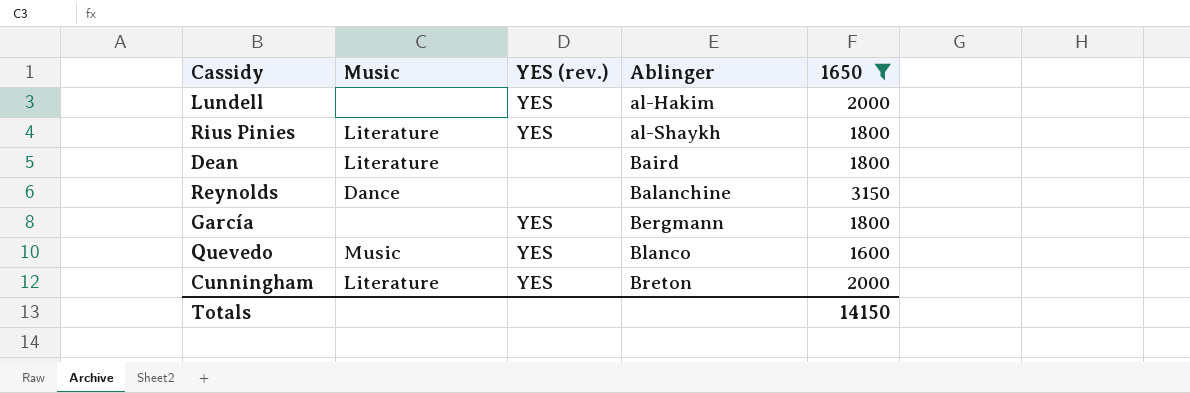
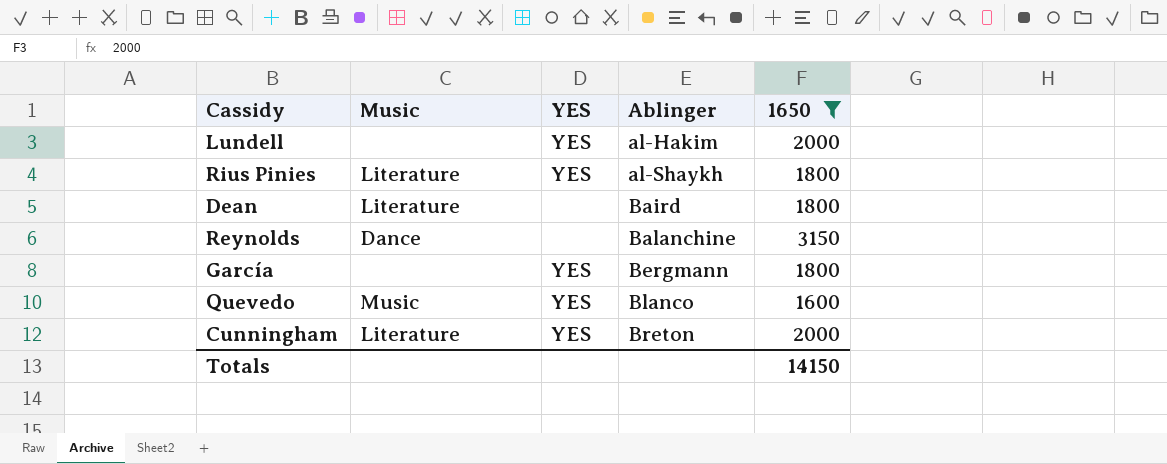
column name: YES (rev.) -> YES

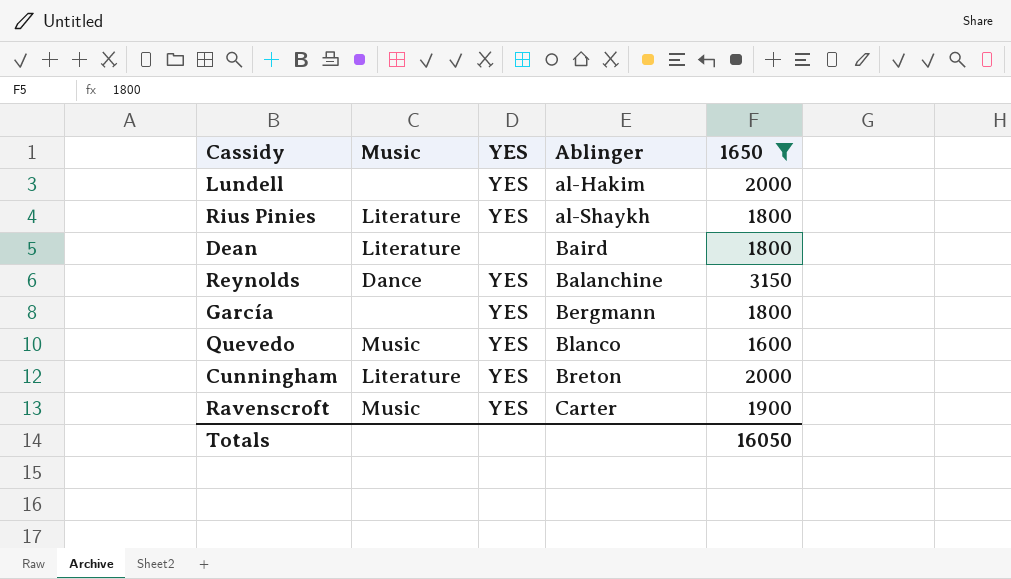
Reynolds | YES: none -> YES
row Ravenscroft: none -> Music | YES | Carter | 1900
Totals | 1650: 14150 -> 16050

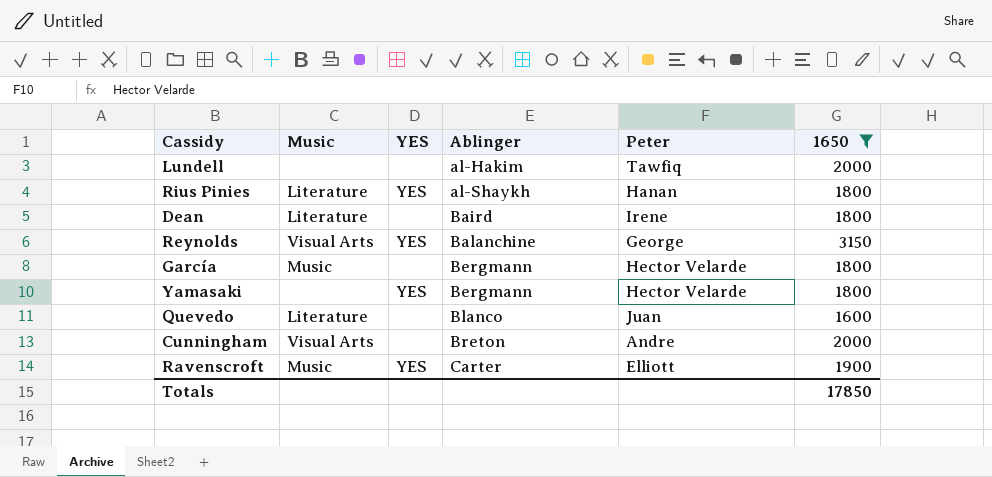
column Peter | position: none -> 5
Lundell | YES: YES -> none
Reynolds | Music: Dance -> Visual Arts
García | Music: none -> Music
García | YES: YES -> none
row Yamasaki: none -> none | YES | Bergmann | Hector Velarde | 1800
Quevedo | Music: Music -> Literature
Quevedo | YES: YES -> none
Cunningham | Music: Literature -> Visual Arts
Cunningham | YES: YES -> none
Totals | 1650: 16050 -> 17850

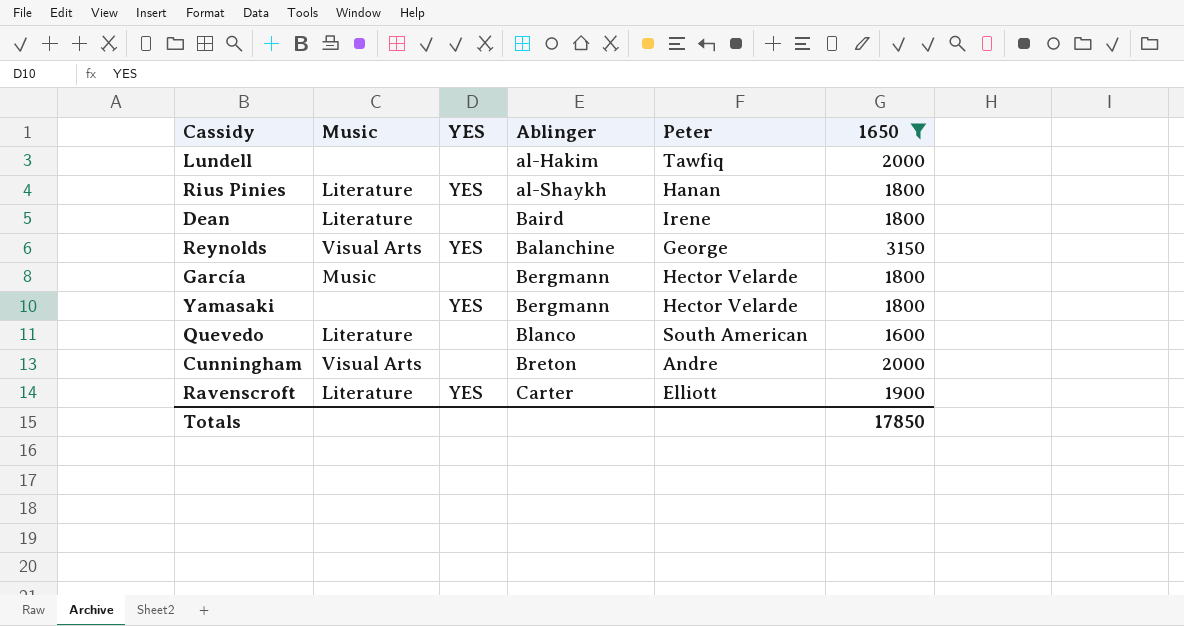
Quevedo | Peter: Juan -> South American
Ravenscroft | Music: Music -> Literature

